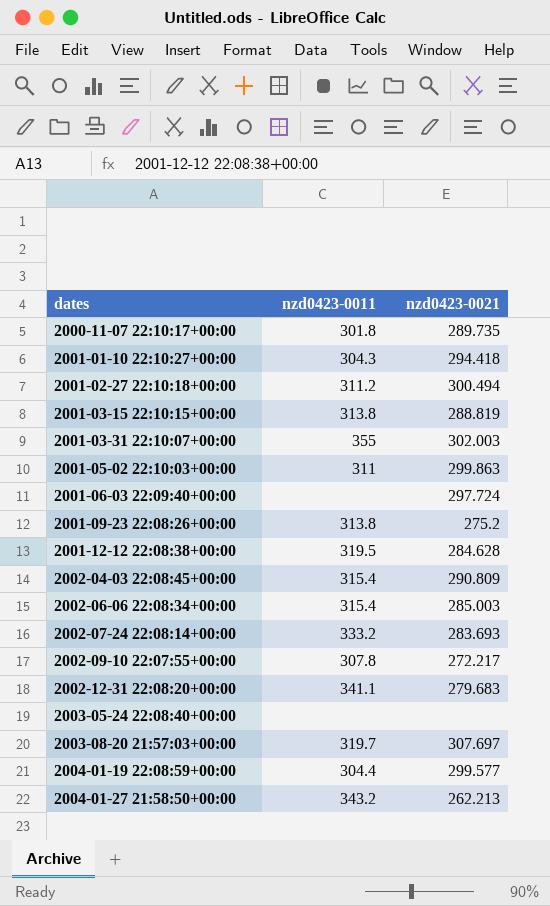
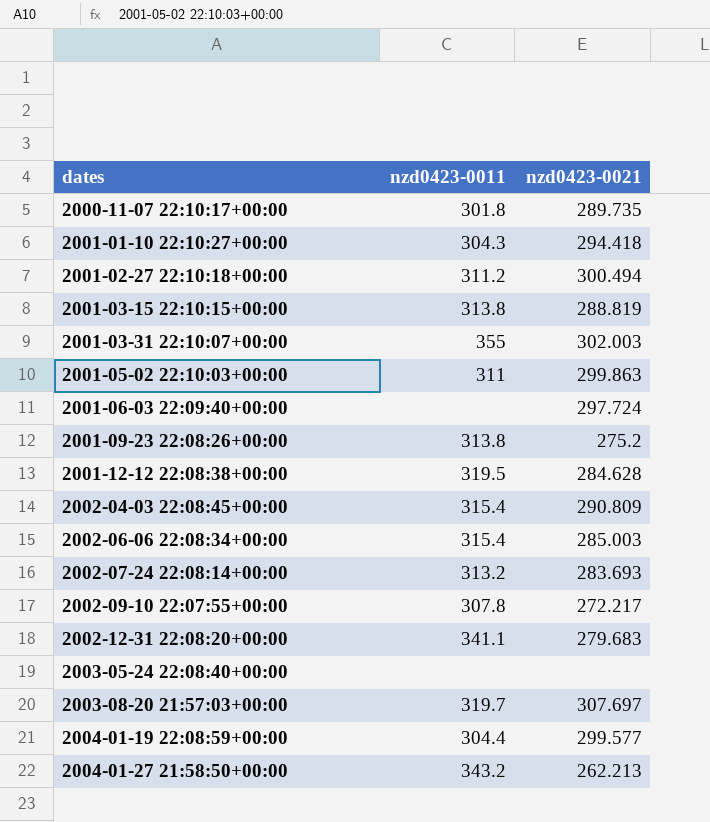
2002-07-24 22:08:14+00:00 | nzd0423-0011: 333.2 -> 313.2

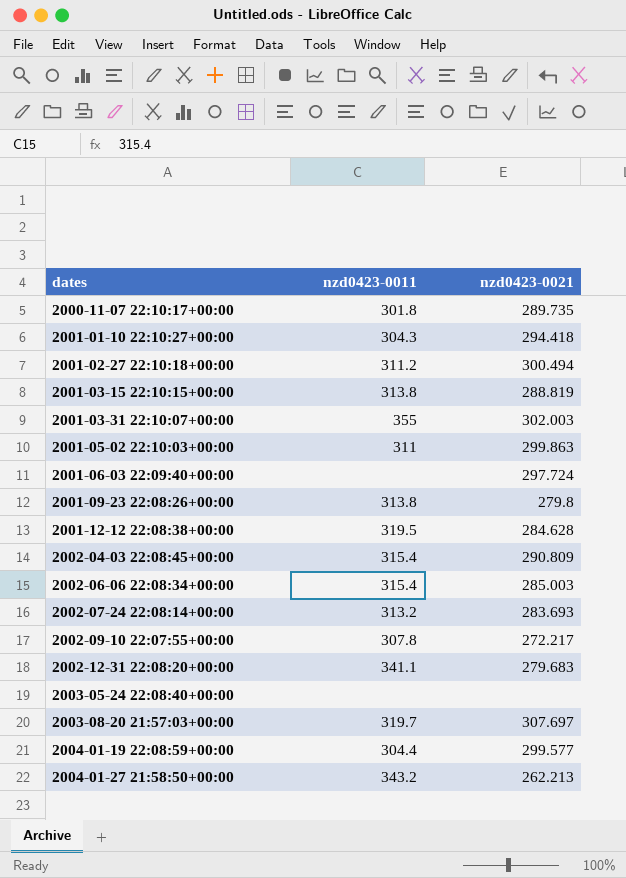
2001-09-23 22:08:26+00:00 | nzd0423-0021: 275.2 -> 279.8

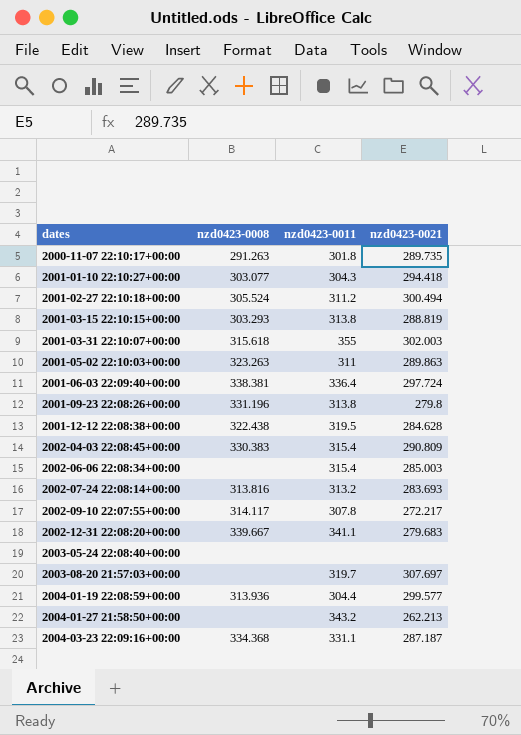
column nzd0423-0008 | position: none -> 2
2001-05-02 22:10:03+00:00 | nzd0423-0021: 299.863 -> 289.863
2001-06-03 22:09:40+00:00 | nzd0423-0011: none -> 336.4
row 2004-03-23 22:09:16+00:00: none -> 334.368 | 331.1 | 287.187

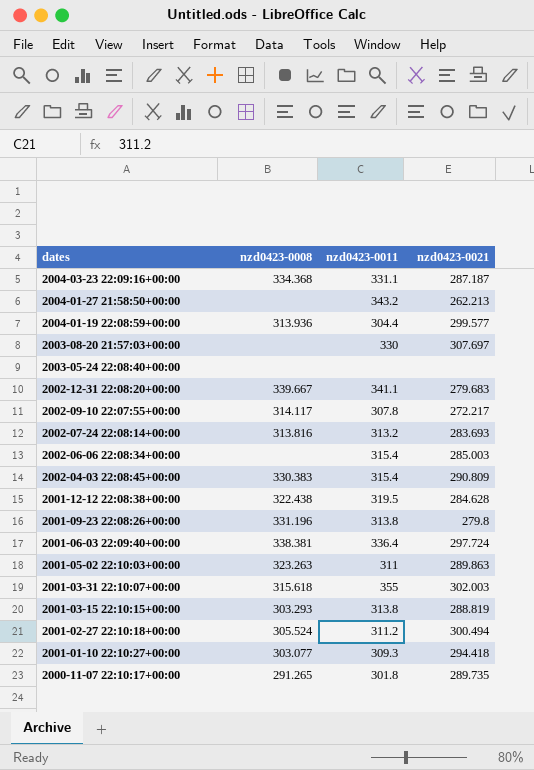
row order: dates ascending -> dates descending
2003-08-20 21:57:03+00:00 | nzd0423-0011: 319.7 -> 330
2001-01-10 22:10:27+00:00 | nzd0423-0011: 304.3 -> 309.3
2000-11-07 22:10:17+00:00 | nzd0423-0008: 291.263 -> 291.265

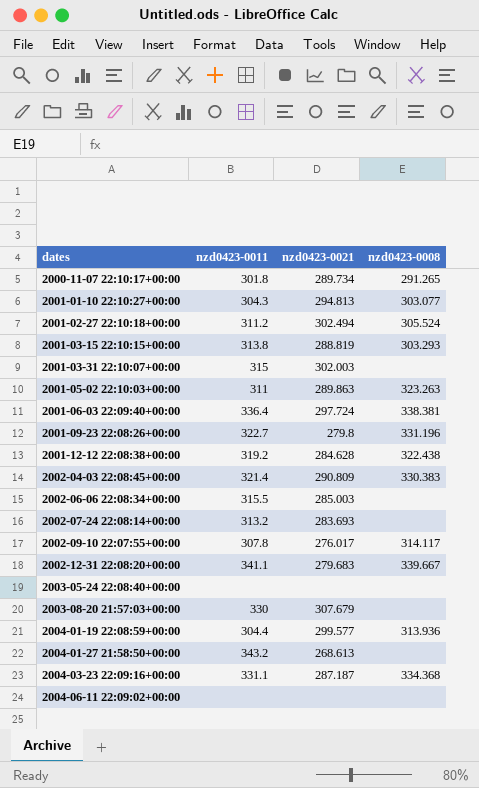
row order: dates descending -> dates ascending
column nzd0423-0008 | position: 2 -> 4
2000-11-07 22:10:17+00:00 | nzd0423-0021: 289.735 -> 289.734
2001-01-10 22:10:27+00:00 | nzd0423-0011: 309.3 -> 304.3
2001-01-10 22:10:27+00:00 | nzd0423-0021: 294.418 -> 294.813
2001-02-27 22:10:18+00:00 | nzd0423-0021: 300.494 -> 302.494
2001-03-31 22:10:07+00:00 | nzd0423-0011: 355 -> 315
2001-03-31 22:10:07+00:00 | nzd0423-0008: 315.618 -> none
2001-09-23 22:08:26+00:00 | nzd0423-0011: 313.8 -> 322.7
2001-12-12 22:08:38+00:00 | nzd0423-0011: 319.5 -> 319.2
2002-04-03 22:08:45+00:00 | nzd0423-0011: 315.4 -> 321.4
2002-06-06 22:08:34+00:00 | nzd0423-0011: 315.4 -> 315.5
2002-07-24 22:08:14+00:00 | nzd0423-0008: 313.816 -> none
2002-09-10 22:07:55+00:00 | nzd0423-0021: 272.217 -> 276.017
2003-08-20 21:57:03+00:00 | nzd0423-0021: 307.697 -> 307.679
2004-01-27 21:58:50+00:00 | nzd0423-0021: 262.213 -> 268.613
row 2004-06-11 22:09:02+00:00: none -> none | none | none

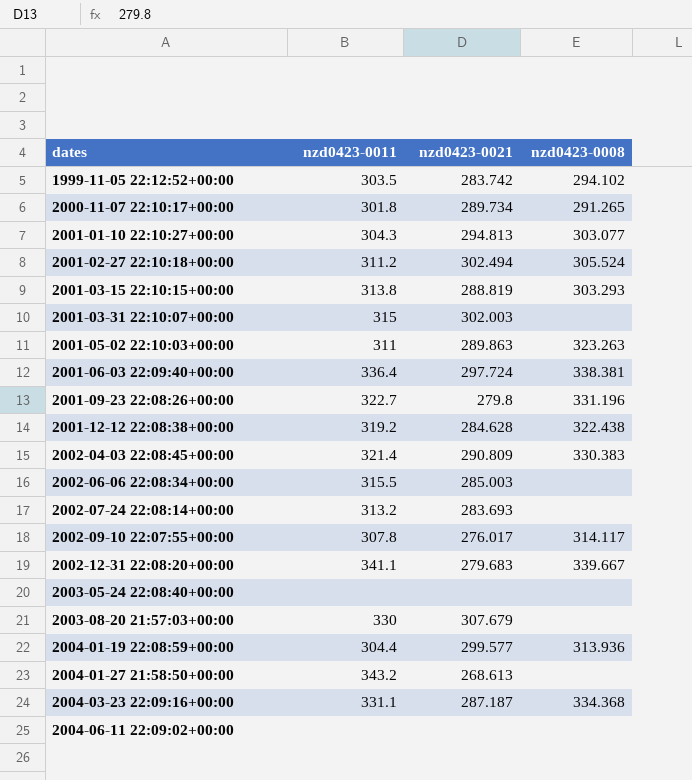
row 1999-11-05 22:12:52+00:00: none -> 303.5 | 283.742 | 294.102

